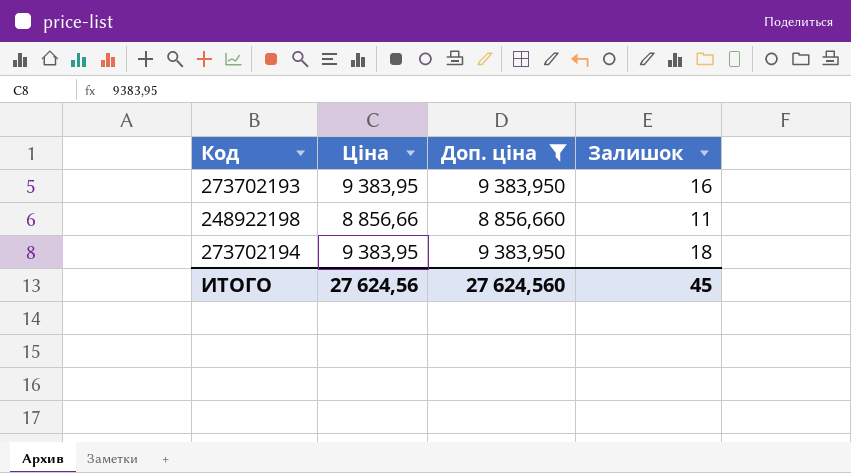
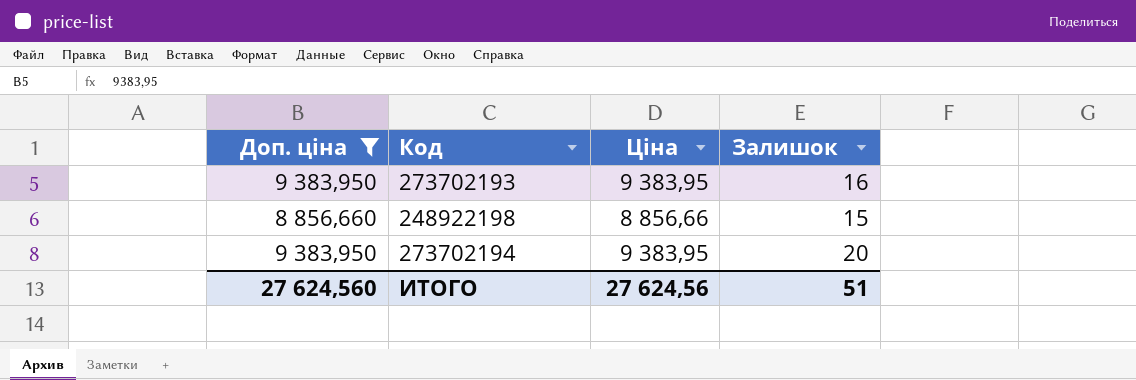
column Доп. ціна | position: 3 -> 1
248922198 | Залишок: 11 -> 15
273702194 | Залишок: 18 -> 20
ИТОГО | Залишок: 45 -> 51

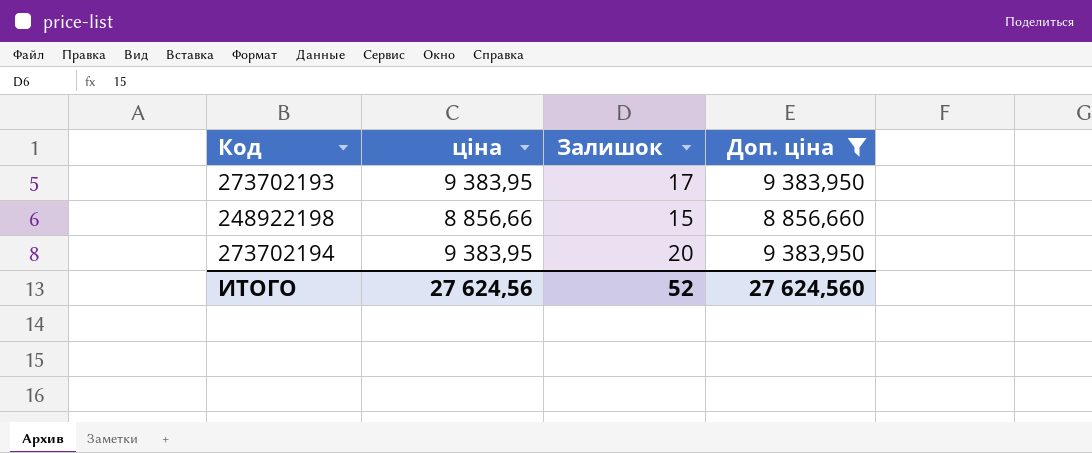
column name: Ціна -> ціна
column Доп. ціна | position: 1 -> 4
273702193 | Залишок: 16 -> 17
ИТОГО | Залишок: 51 -> 52

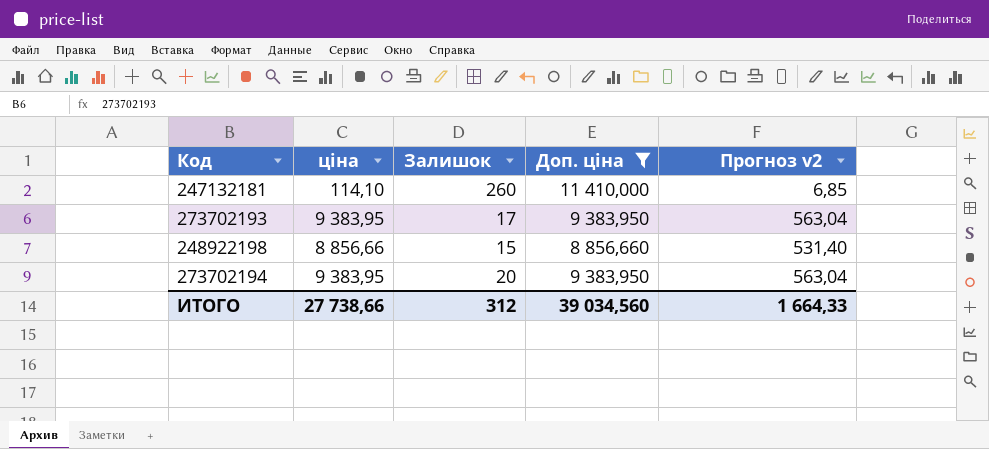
column Прогноз v2 | formula: none -> [ціна] * 0,06
row 247132181: none -> 114,10 | 260 | 11 410,000 | 6,85
ИТОГО | ціна: 27 624,56 -> 27 738,66
ИТОГО | Залишок: 52 -> 312
ИТОГО | Доп. ціна: 27 624,560 -> 39 034,560

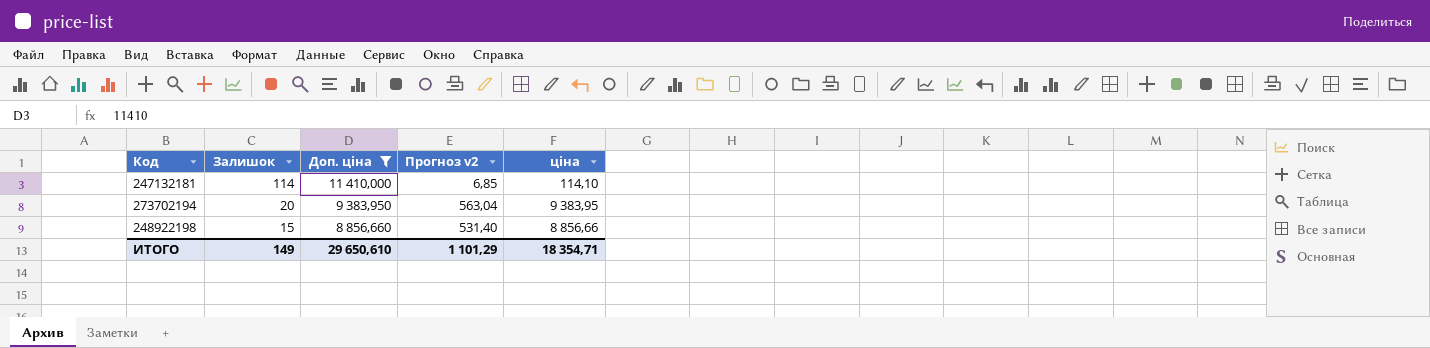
row order: none -> Залишок descending
column ціна | position: 2 -> 5
row 273702193: 9 383,95 | 17 | 9 383,950 | 563,04 -> none
247132181 | Залишок: 260 -> 114
ИТОГО | Залишок: 312 -> 149
ИТОГО | Доп. ціна: 39 034,560 -> 29 650,610
ИТОГО | Прогноз v2: 1 664,33 -> 1 101,29
ИТОГО | ціна: 27 738,66 -> 18 354,71

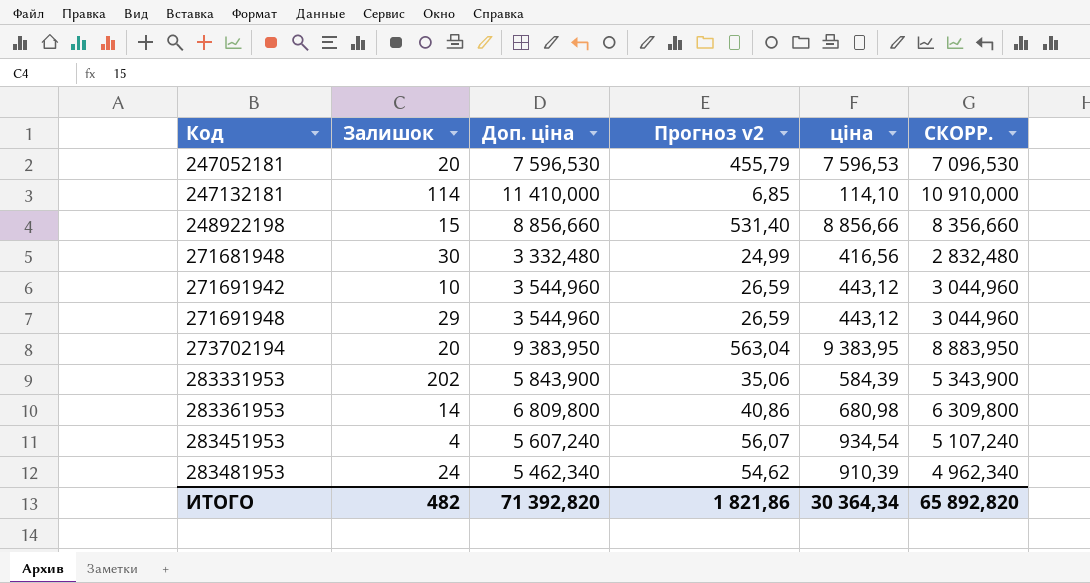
filter: Доп. ціна >= 8 856,660 -> none
row order: Залишок descending -> Код ascending
column СКОРР. | formula: none -> [Доп. ціна] - 500
ИТОГО | Залишок: 149 -> 482
ИТОГО | Доп. ціна: 29 650,610 -> 71 392,820
ИТОГО | Прогноз v2: 1 101,29 -> 1 821,86
ИТОГО | ціна: 18 354,71 -> 30 364,34

